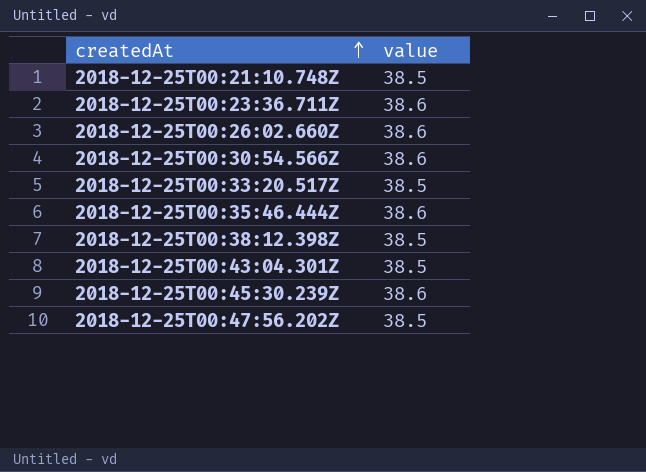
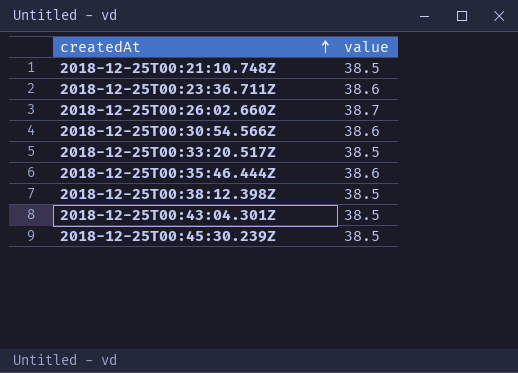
row 2018-12-25T00:47:56.202Z: 38.5 -> none
2018-12-25T00:26:02.660Z | value: 38.6 -> 38.7
2018-12-25T00:45:30.239Z | value: 38.6 -> 38.5

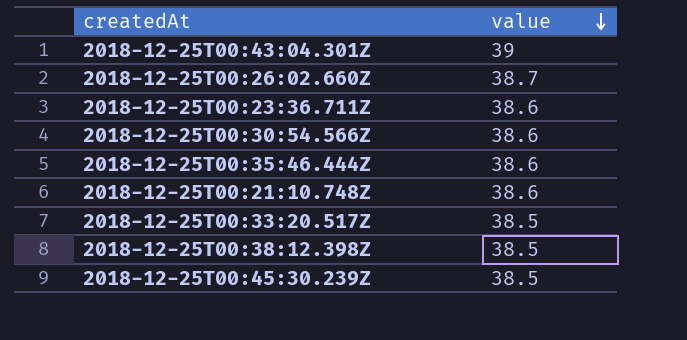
row order: createdAt ascending -> value descending
2018-12-25T00:43:04.301Z | value: 38.5 -> 39
2018-12-25T00:21:10.748Z | value: 38.5 -> 38.6

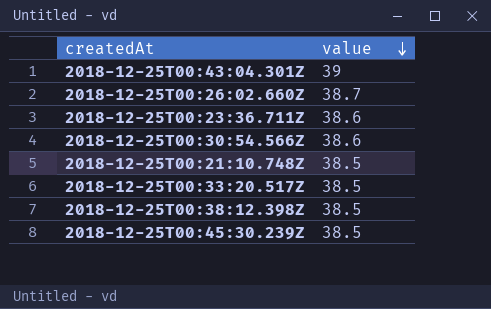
row 2018-12-25T00:35:46.444Z: 38.6 -> none
2018-12-25T00:21:10.748Z | value: 38.6 -> 38.5

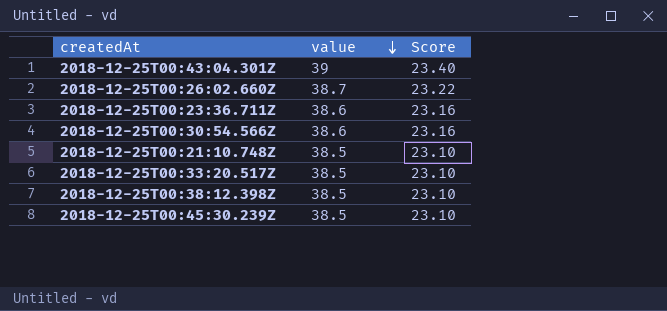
column Score | formula: none -> [value] * 0.6

